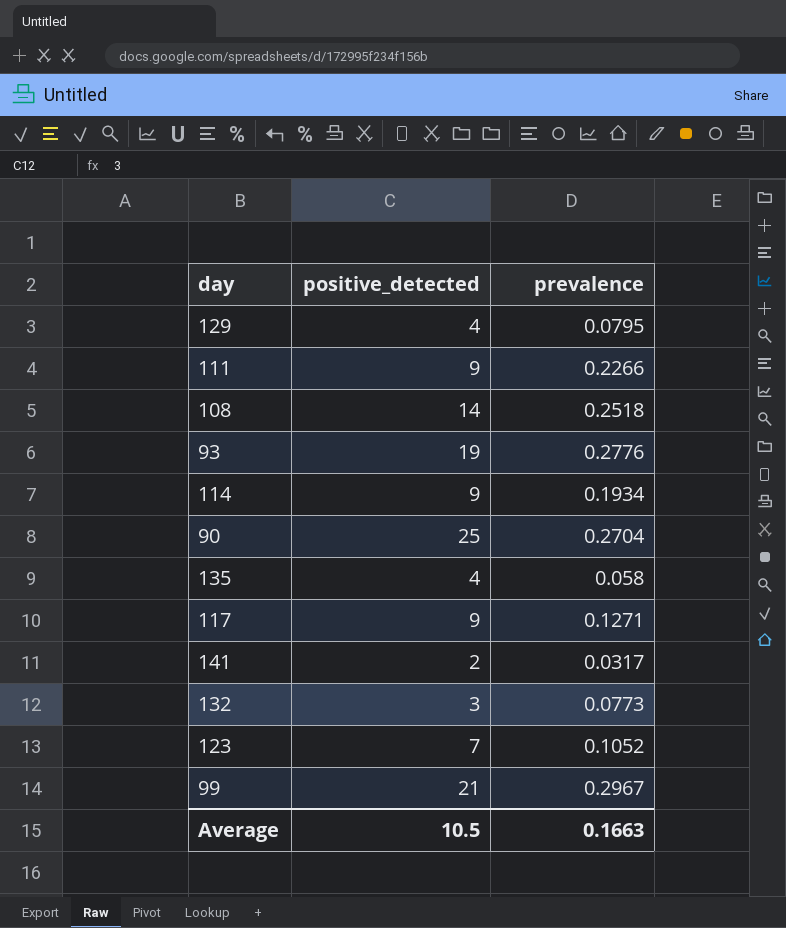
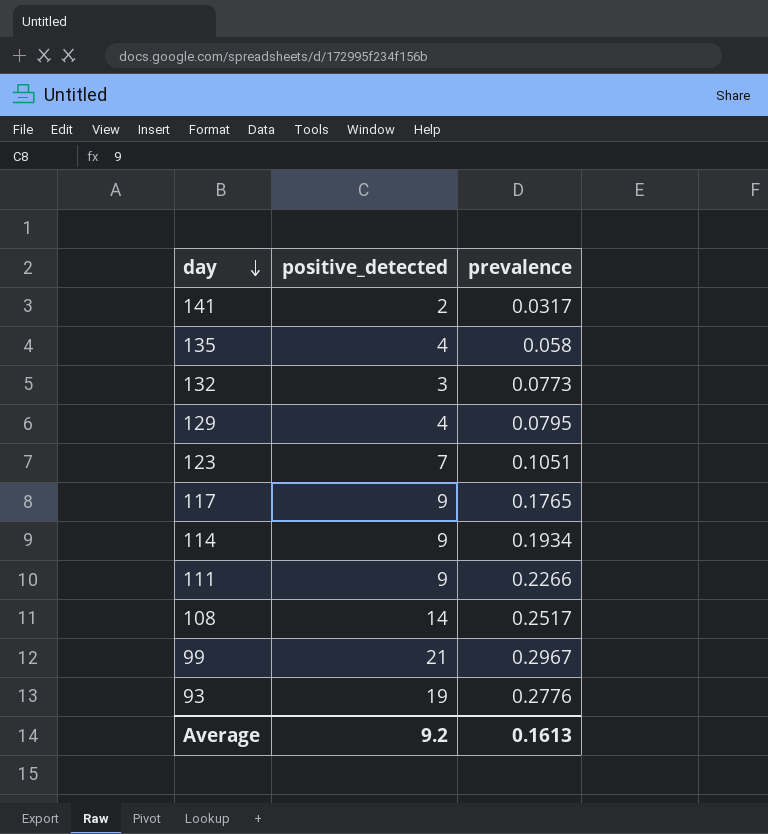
row order: none -> day descending
row 90: 25 | 0.2704 -> none
123 | prevalence: 0.1052 -> 0.1051
117 | prevalence: 0.1271 -> 0.1765
108 | prevalence: 0.2518 -> 0.2517
Average | positive_detected: 10.5 -> 9.2
Average | prevalence: 0.1663 -> 0.1613

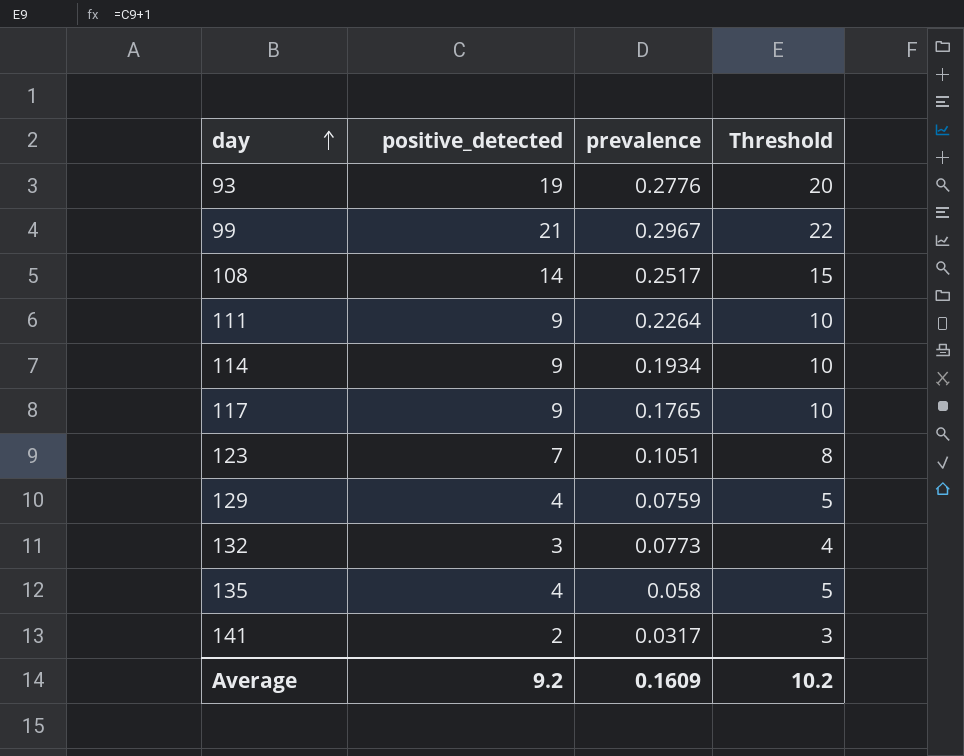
row order: day descending -> day ascending
column Threshold | formula: none -> [positive_detected] + 1
111 | prevalence: 0.2266 -> 0.2264
129 | prevalence: 0.0795 -> 0.0759
Average | prevalence: 0.1613 -> 0.1609

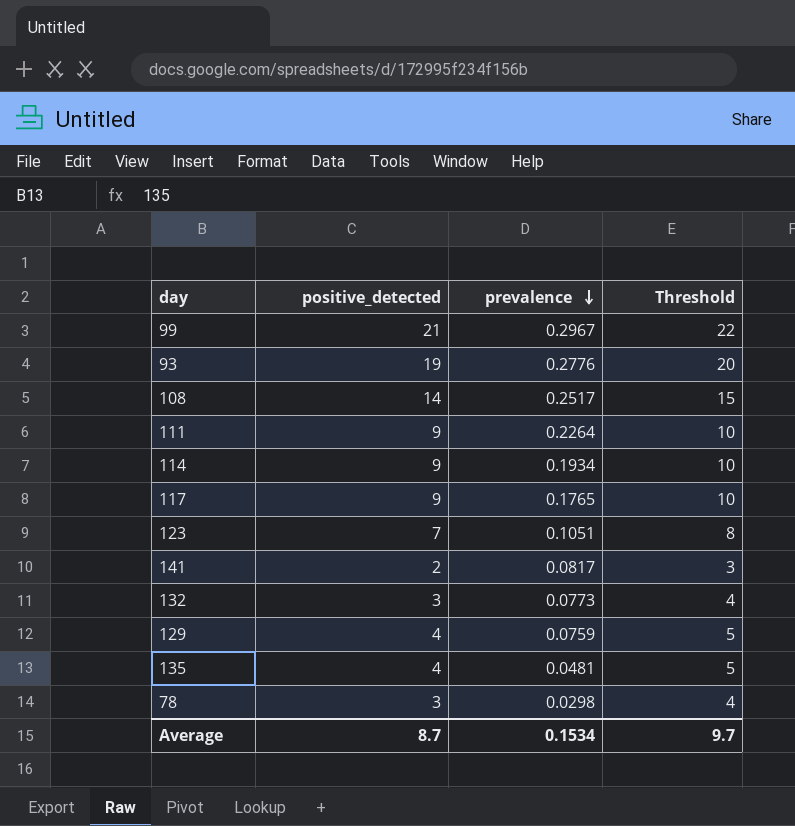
row order: day ascending -> prevalence descending
141 | prevalence: 0.0317 -> 0.0817
135 | prevalence: 0.058 -> 0.0481
row 78: none -> 3 | 0.0298 | 4
Average | positive_detected: 9.2 -> 8.7
Average | prevalence: 0.1609 -> 0.1534
Average | Threshold: 10.2 -> 9.7

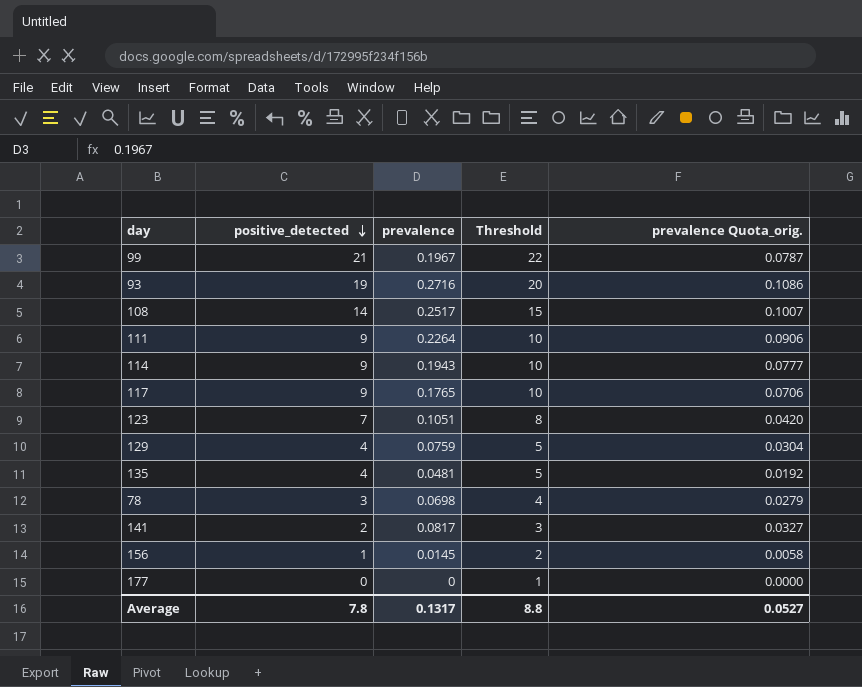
row order: prevalence descending -> positive_detected descending
column prevalence Quota_orig. | formula: none -> [prevalence] * 0.4
row 132: 3 | 0.0773 | 4 -> none
99 | prevalence: 0.2967 -> 0.1967
93 | prevalence: 0.2776 -> 0.2716
114 | prevalence: 0.1934 -> 0.1943
78 | prevalence: 0.0298 -> 0.0698
row 156: none -> 1 | 0.0145 | 2 | 0.0058
row 177: none -> 0 | 0 | 1 | 0.0000
Average | positive_detected: 8.7 -> 7.8
Average | prevalence: 0.1534 -> 0.1317
Average | Threshold: 9.7 -> 8.8

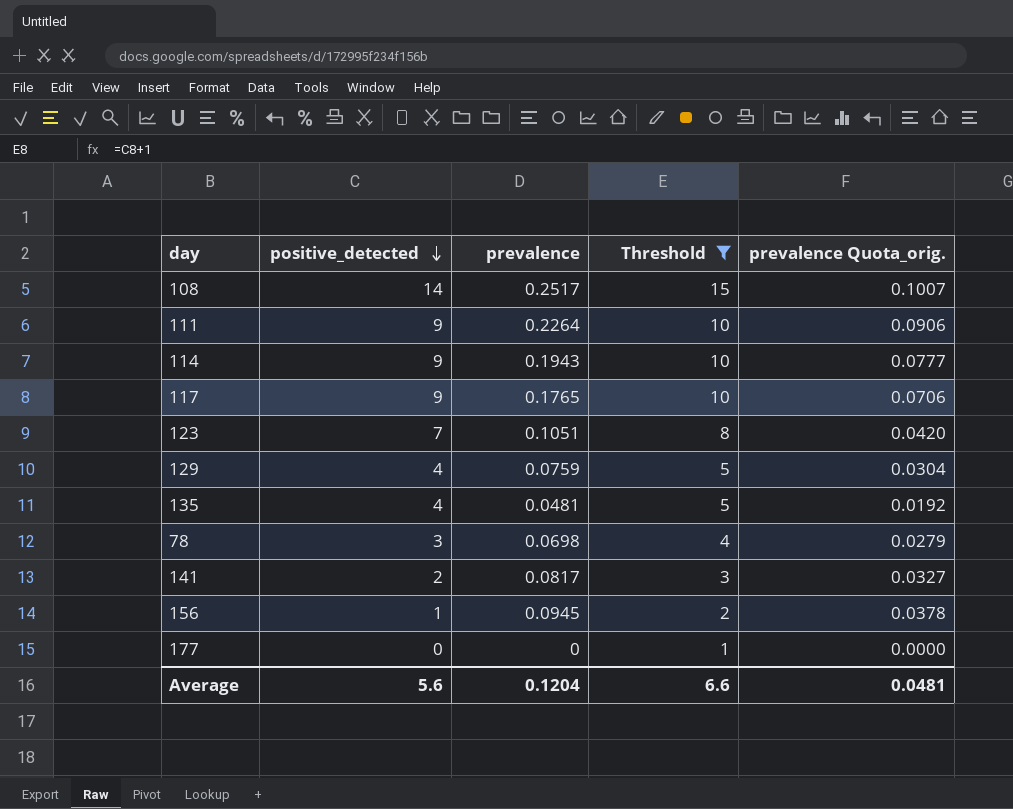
filter: none -> Threshold <= 15
156 | prevalence: 0.0145 -> 0.0945
156 | prevalence Quota_orig.: 0.0058 -> 0.0378
Average | positive_detected: 7.8 -> 5.6
Average | prevalence: 0.1317 -> 0.1204
Average | Threshold: 8.8 -> 6.6
Average | prevalence Quota_orig.: 0.0527 -> 0.0481

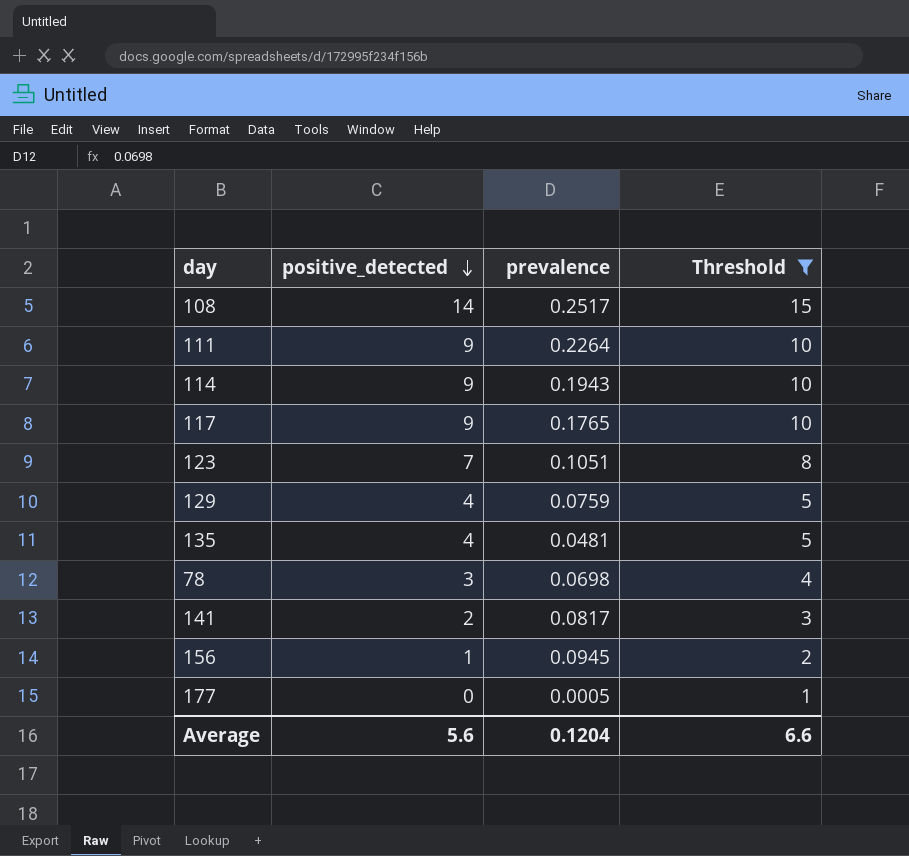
column prevalence Quota_orig. | formula: [prevalence] * 0.4 -> none
177 | prevalence: 0 -> 0.0005

